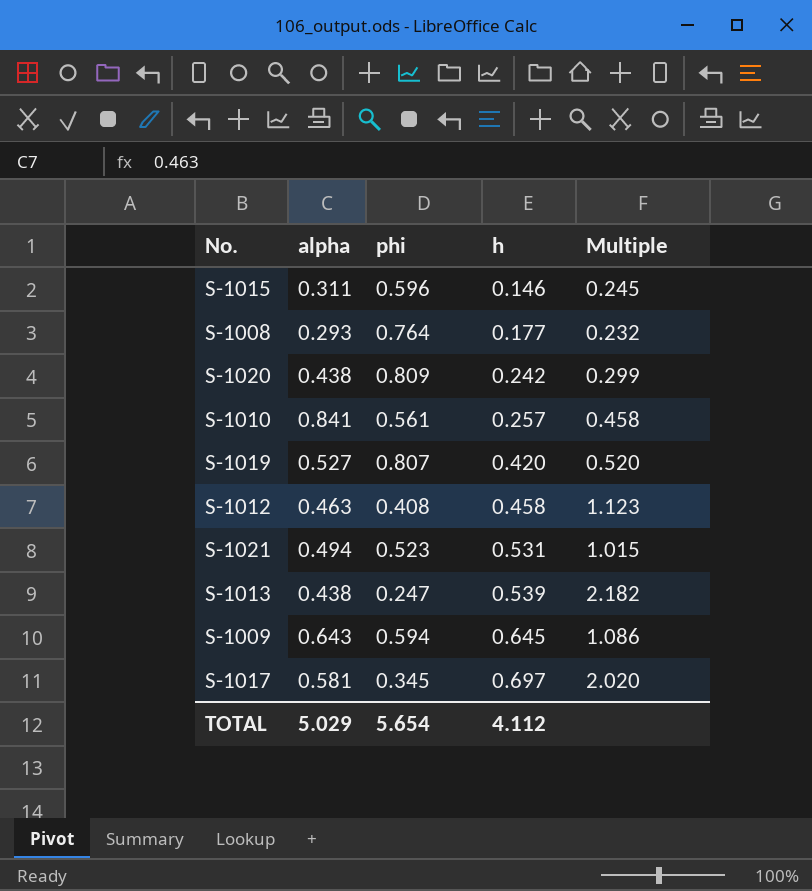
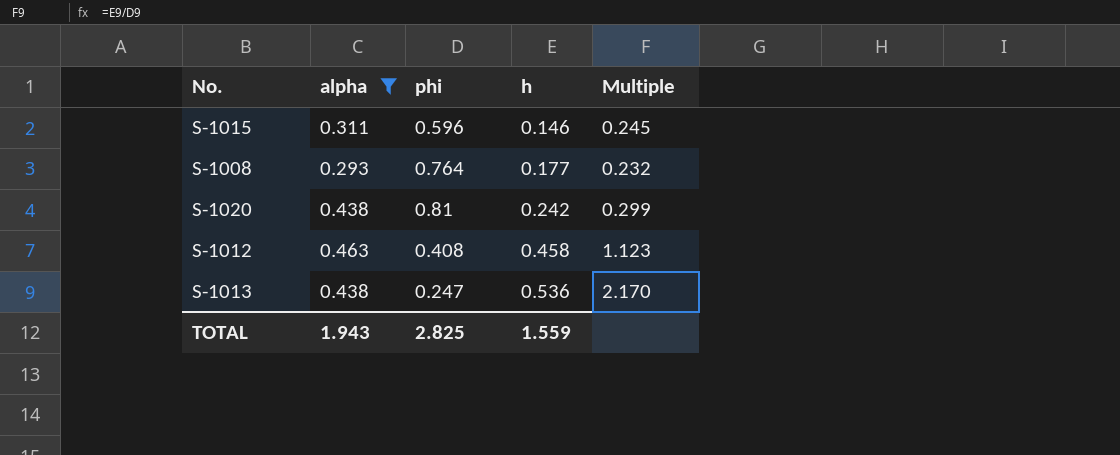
filter: none -> alpha <= 0.463
S-1020 | phi: 0.809 -> 0.81
S-1013 | h: 0.539 -> 0.536
S-1013 | Multiple: 2.182 -> 2.170
TOTAL | alpha: 5.029 -> 1.943
TOTAL | phi: 5.654 -> 2.825
TOTAL | h: 4.112 -> 1.559

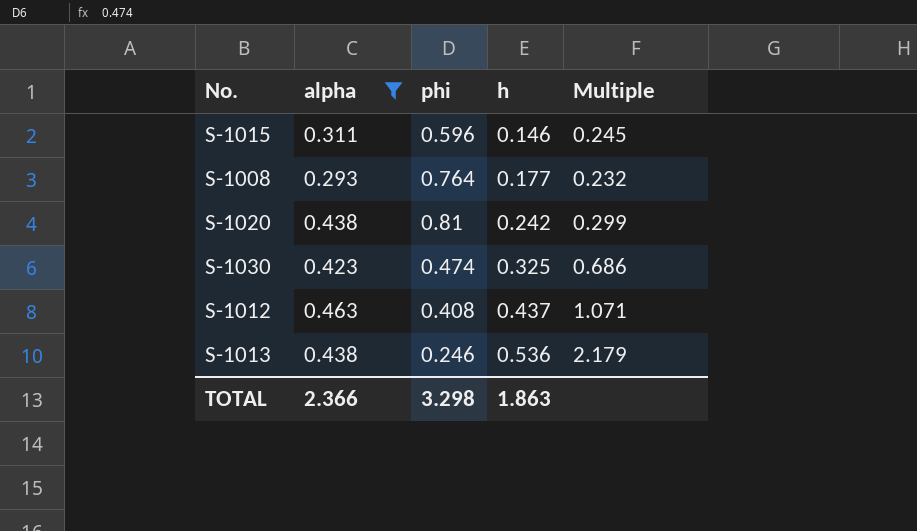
row S-1030: none -> 0.423 | 0.474 | 0.325 | 0.686
S-1012 | h: 0.458 -> 0.437
S-1012 | Multiple: 1.123 -> 1.071
S-1013 | phi: 0.247 -> 0.246
S-1013 | Multiple: 2.170 -> 2.179
TOTAL | alpha: 1.943 -> 2.366
TOTAL | phi: 2.825 -> 3.298
TOTAL | h: 1.559 -> 1.863

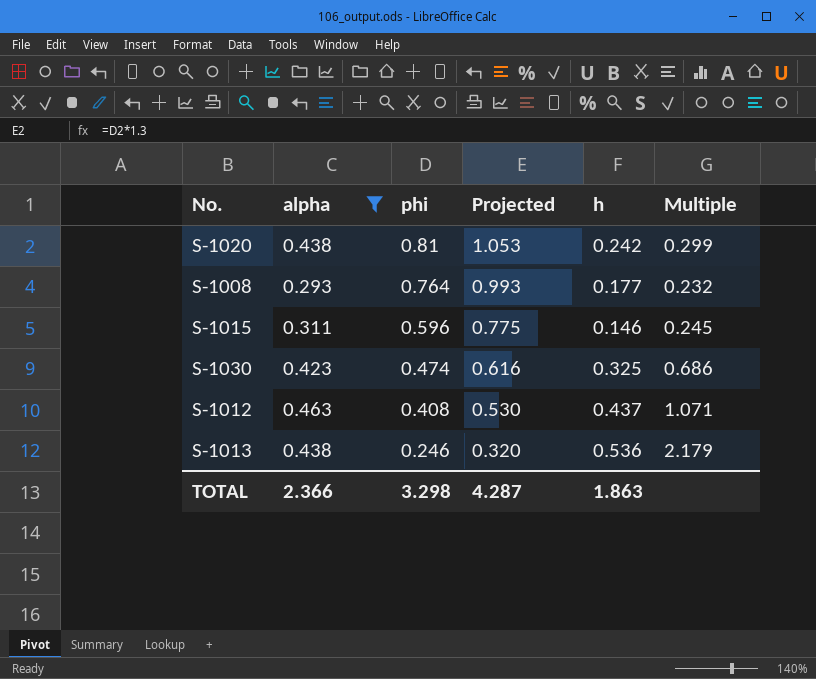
row order: h ascending -> phi descending
column Projected | formula: none -> [phi] * 1.3

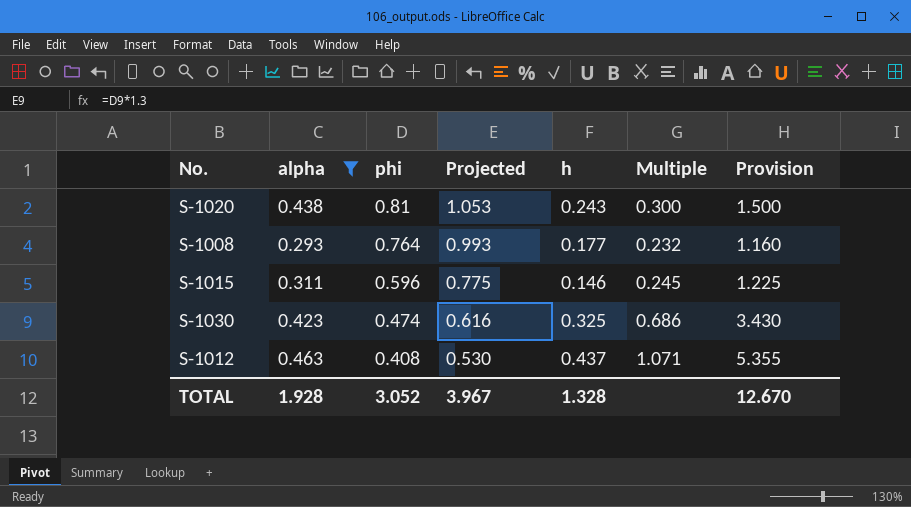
column Provision | formula: none -> [Multiple] * 5
row S-1013: 0.438 | 0.246 | 0.320 | 0.536 | 2.179 -> none
S-1020 | h: 0.242 -> 0.243
S-1020 | Multiple: 0.299 -> 0.300
TOTAL | alpha: 2.366 -> 1.928
TOTAL | phi: 3.298 -> 3.052
TOTAL | Projected: 4.287 -> 3.967
TOTAL | h: 1.863 -> 1.328

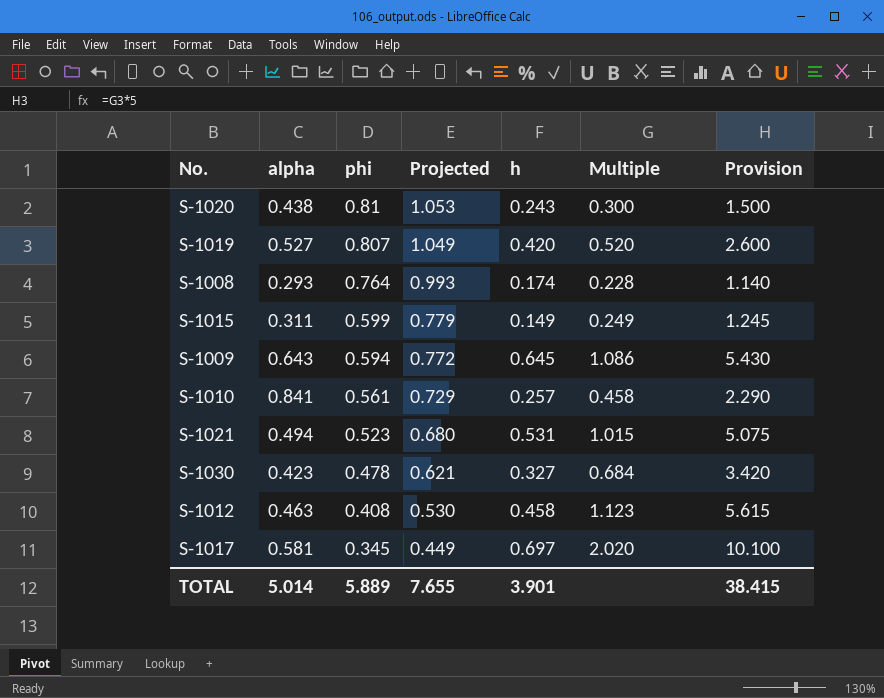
filter: alpha <= 0.463 -> none
S-1008 | h: 0.177 -> 0.174
S-1008 | Multiple: 0.232 -> 0.228
S-1008 | Provision: 1.160 -> 1.140
S-1015 | phi: 0.596 -> 0.599
S-1015 | Projected: 0.775 -> 0.779
S-1015 | h: 0.146 -> 0.149
S-1015 | Multiple: 0.245 -> 0.249
S-1015 | Provision: 1.225 -> 1.245
S-1030 | phi: 0.474 -> 0.478
S-1030 | Projected: 0.616 -> 0.621
S-1030 | h: 0.325 -> 0.327
S-1030 | Multiple: 0.686 -> 0.684
S-1030 | Provision: 3.430 -> 3.420
S-1012 | h: 0.437 -> 0.458
S-1012 | Multiple: 1.071 -> 1.123
S-1012 | Provision: 5.355 -> 5.615
TOTAL | alpha: 1.928 -> 5.014
TOTAL | phi: 3.052 -> 5.889
TOTAL | Projected: 3.967 -> 7.655
TOTAL | h: 1.328 -> 3.901
TOTAL | Provision: 12.670 -> 38.415

